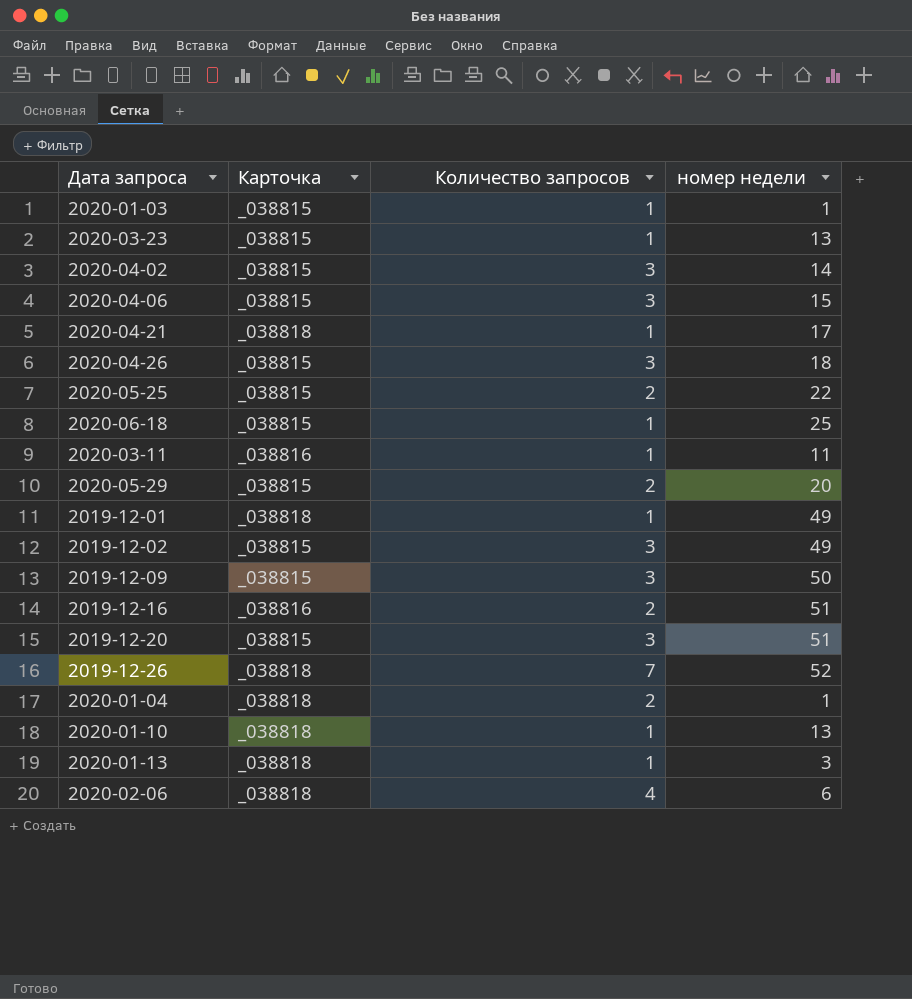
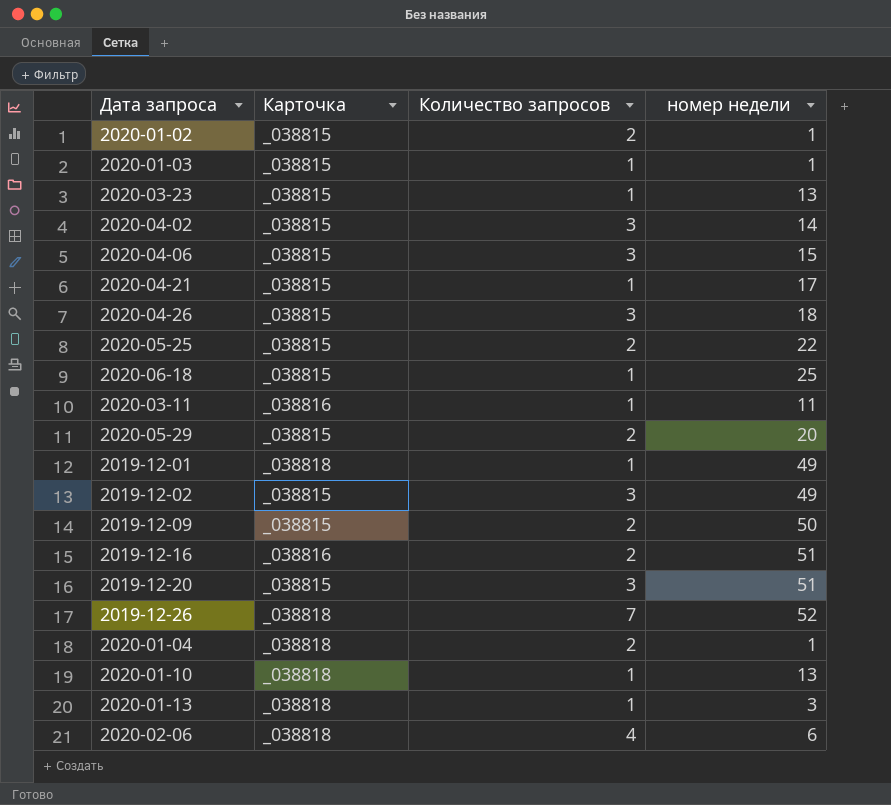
row 2020-01-02: none -> _038815 | 2 | 1
2020-04-21 | Карточка: _038818 -> _038815
2019-12-09 | Количество запросов: 3 -> 2

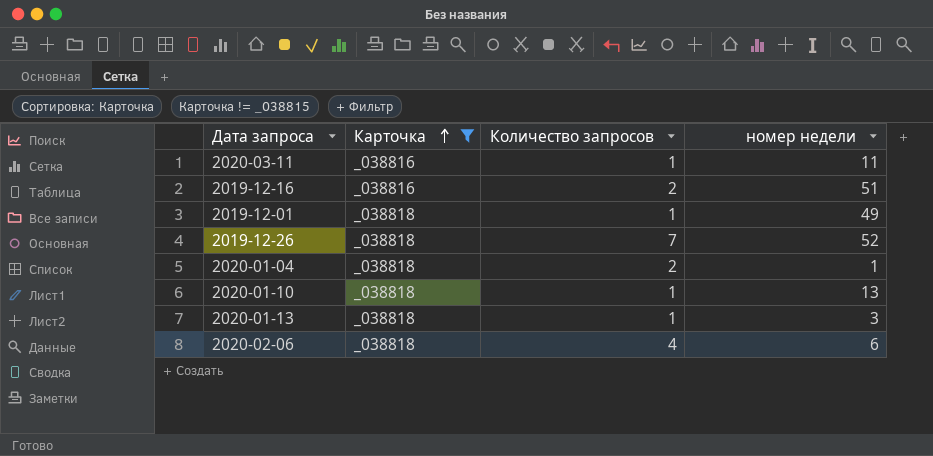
filter: none -> Карточка != _038815
row order: none -> Карточка ascending

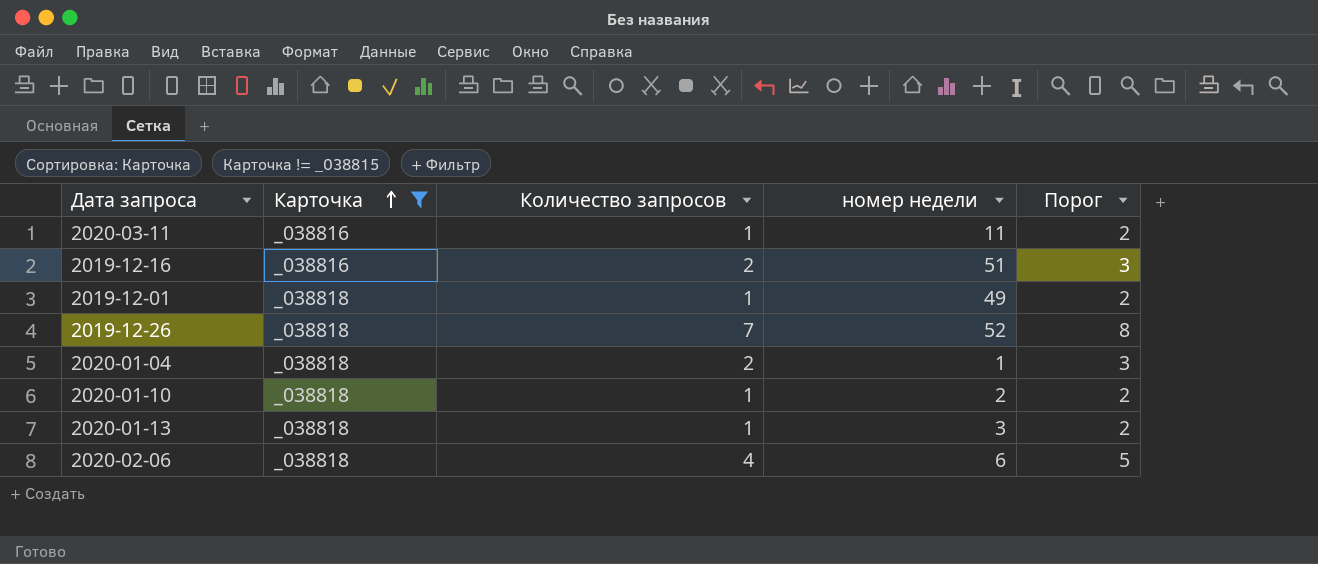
column Порог | formula: none -> [Количество запросов] + 1
2020-01-10 | номер недели: 13 -> 2

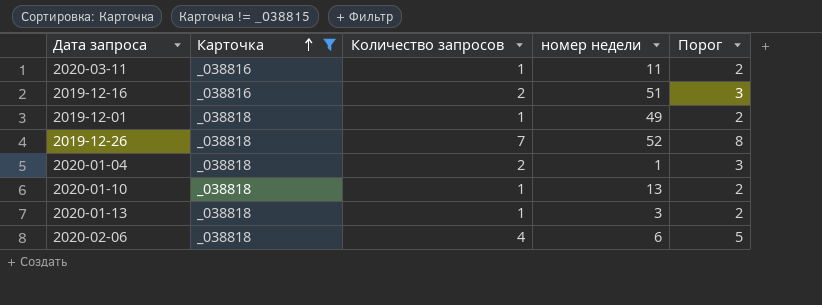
2020-01-10 | номер недели: 2 -> 13

